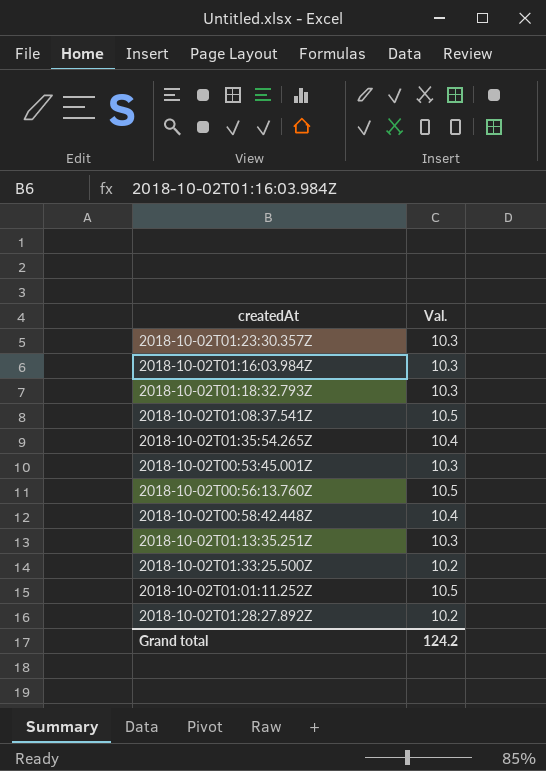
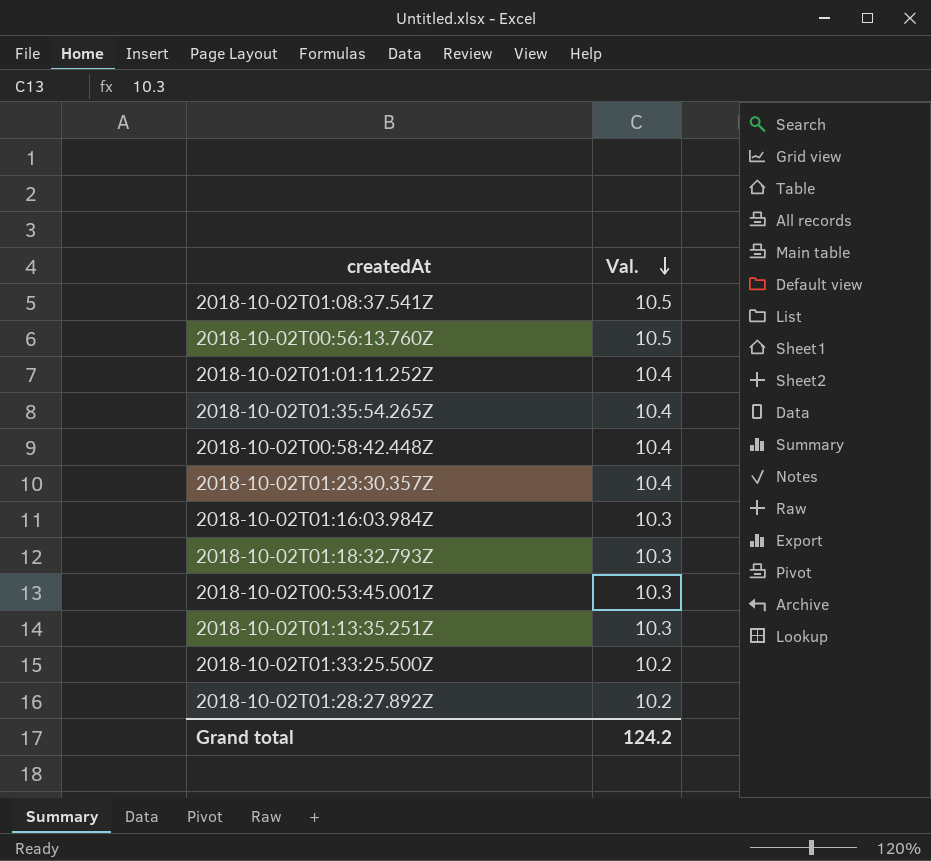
row order: none -> Val. descending
2018-10-02T01:01:11.252Z | Val.: 10.5 -> 10.4
2018-10-02T01:23:30.357Z | Val.: 10.3 -> 10.4

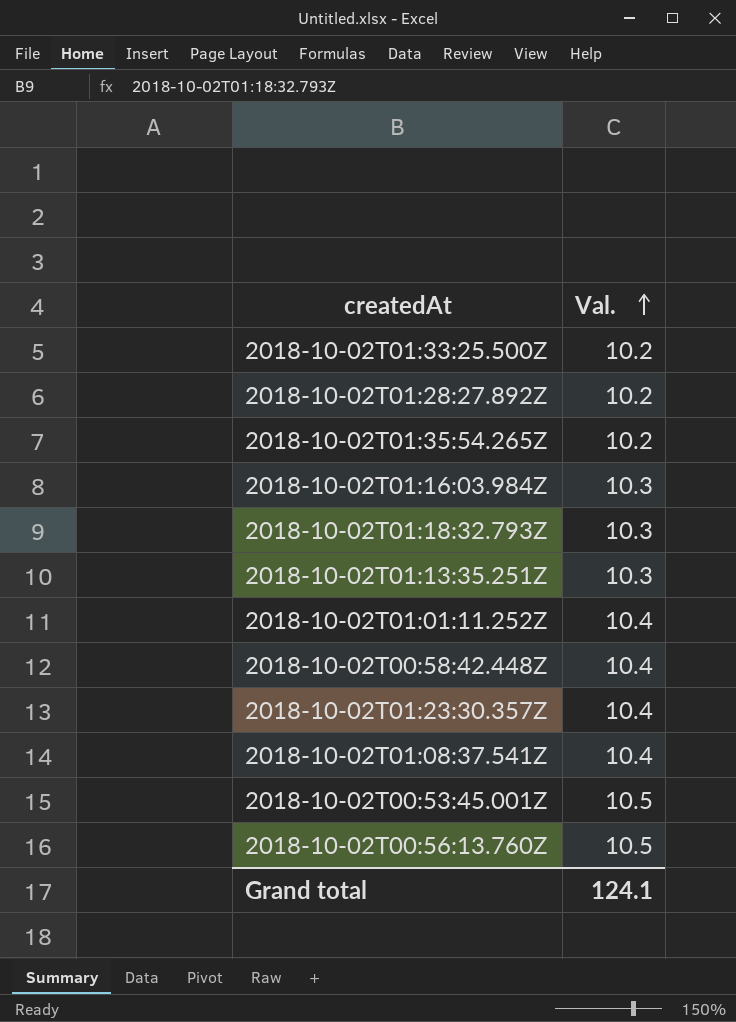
row order: Val. descending -> Val. ascending
2018-10-02T01:35:54.265Z | Val.: 10.4 -> 10.2
2018-10-02T01:08:37.541Z | Val.: 10.5 -> 10.4
2018-10-02T00:53:45.001Z | Val.: 10.3 -> 10.5
Grand total | Val.: 124.2 -> 124.1

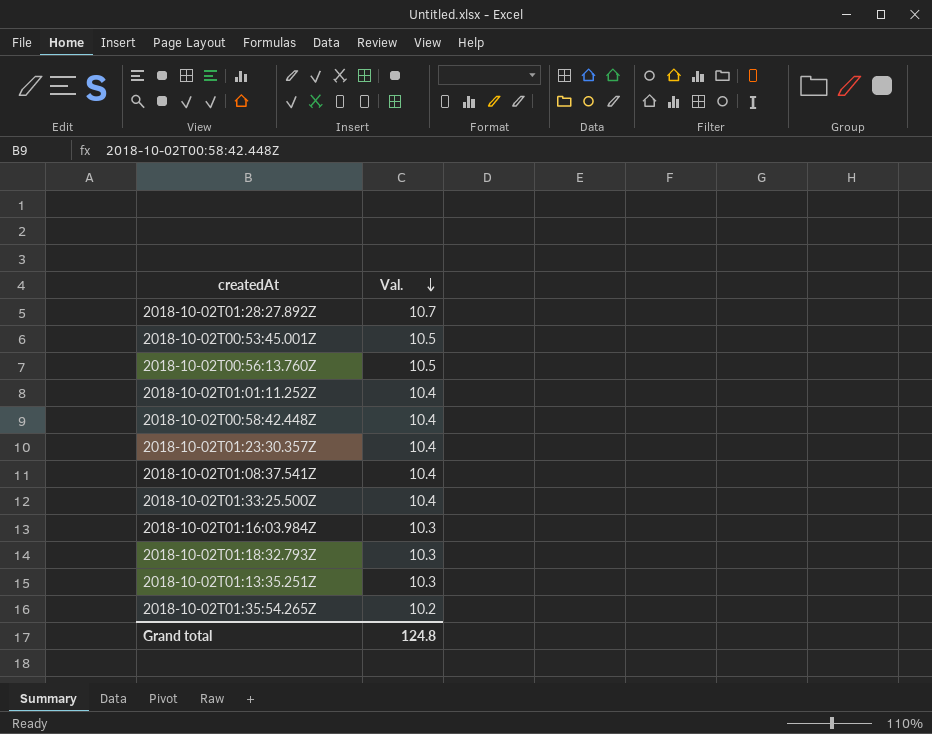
row order: Val. ascending -> Val. descending
2018-10-02T01:28:27.892Z | Val.: 10.2 -> 10.7
2018-10-02T01:33:25.500Z | Val.: 10.2 -> 10.4
Grand total | Val.: 124.1 -> 124.8

